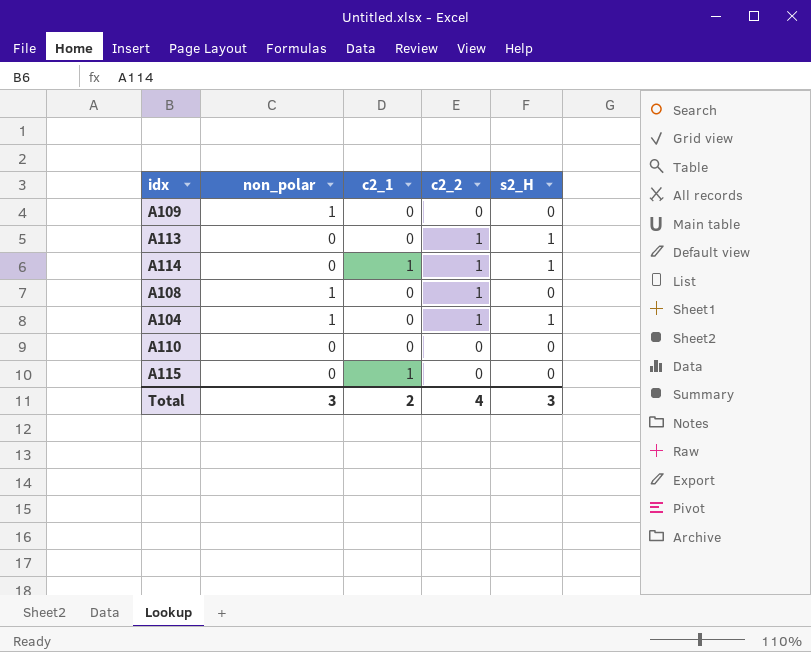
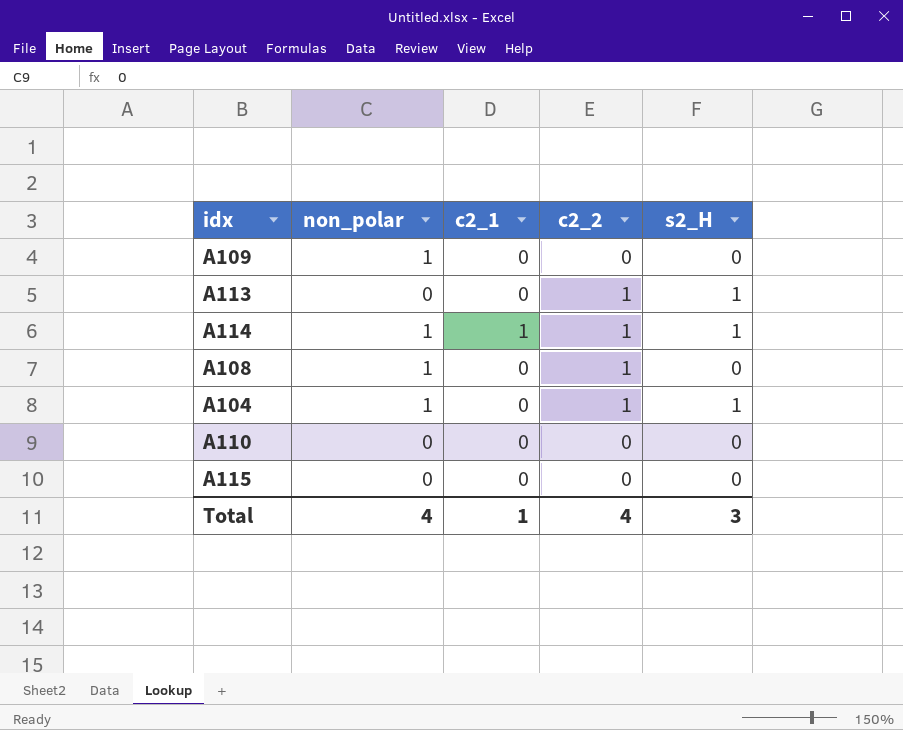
A114 | non_polar: 0 -> 1
A115 | c2_1: 1 -> 0
Total | non_polar: 3 -> 4
Total | c2_1: 2 -> 1

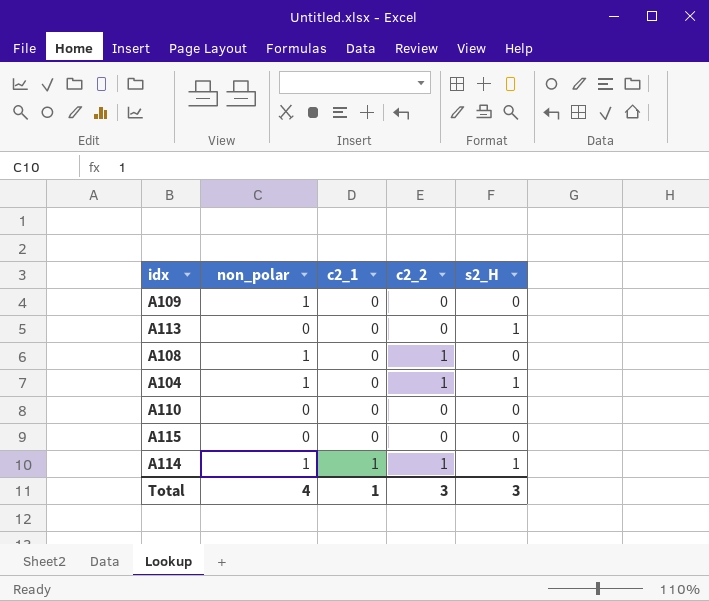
row order: none -> c2_1 ascending
A113 | c2_2: 1 -> 0
Total | c2_2: 4 -> 3

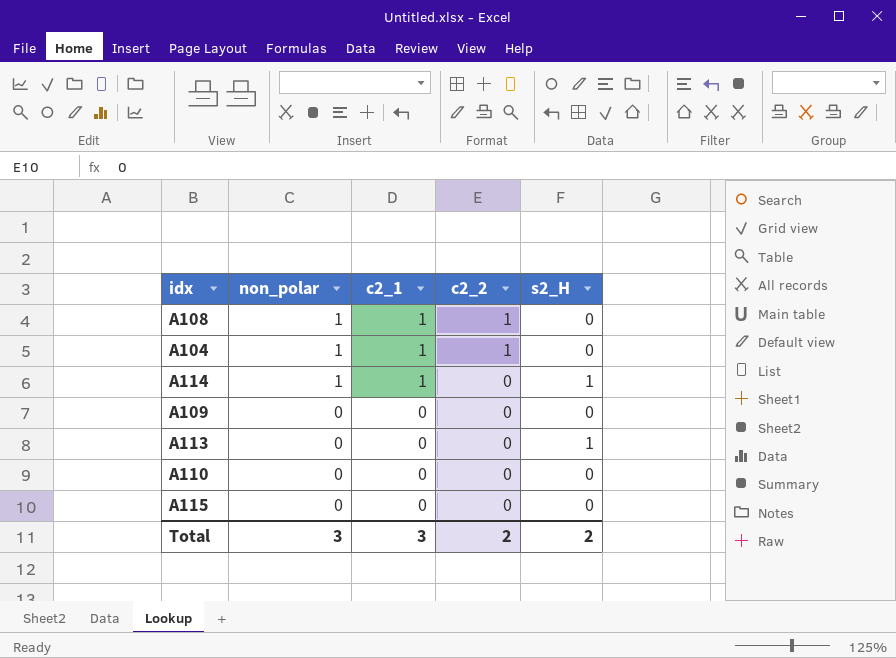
row order: c2_1 ascending -> non_polar descending
A108 | c2_1: 0 -> 1
A104 | c2_1: 0 -> 1
A104 | s2_H: 1 -> 0
A114 | c2_2: 1 -> 0
A109 | non_polar: 1 -> 0
Total | non_polar: 4 -> 3
Total | c2_1: 1 -> 3
Total | c2_2: 3 -> 2
Total | s2_H: 3 -> 2

